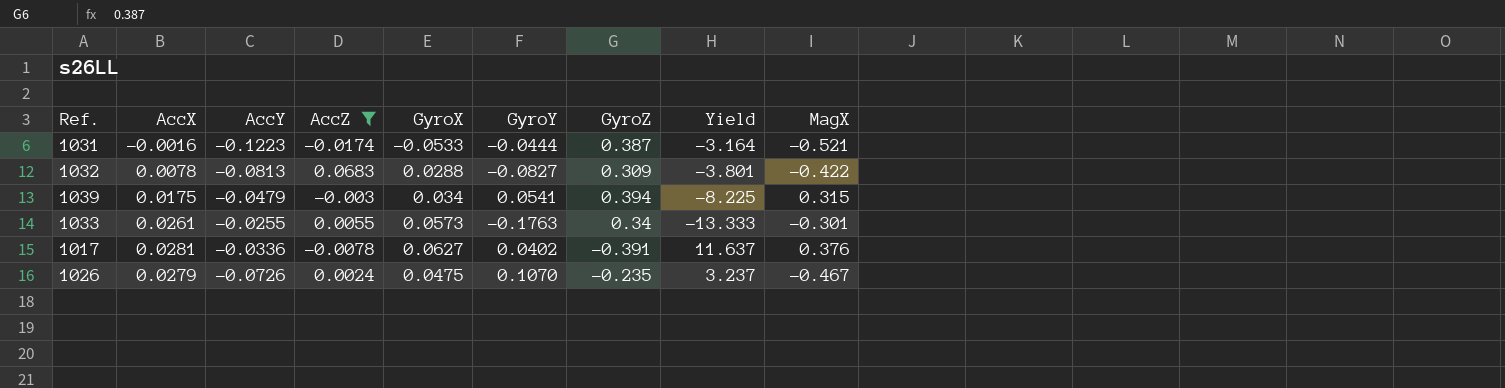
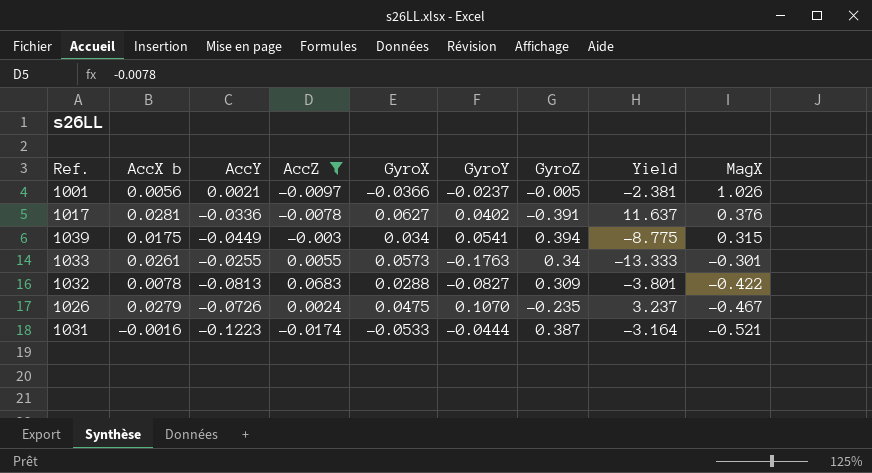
row order: none -> MagX descending
column name: AccX -> AccX b
row 1001: none -> 0.0056 | 0.0021 | -0.0097 | -0.0366 | -0.0237 | -0.005 | -2.381 | 1.026
1039 | AccY: -0.0479 -> -0.0449
1039 | Yield: -8.225 -> -8.775

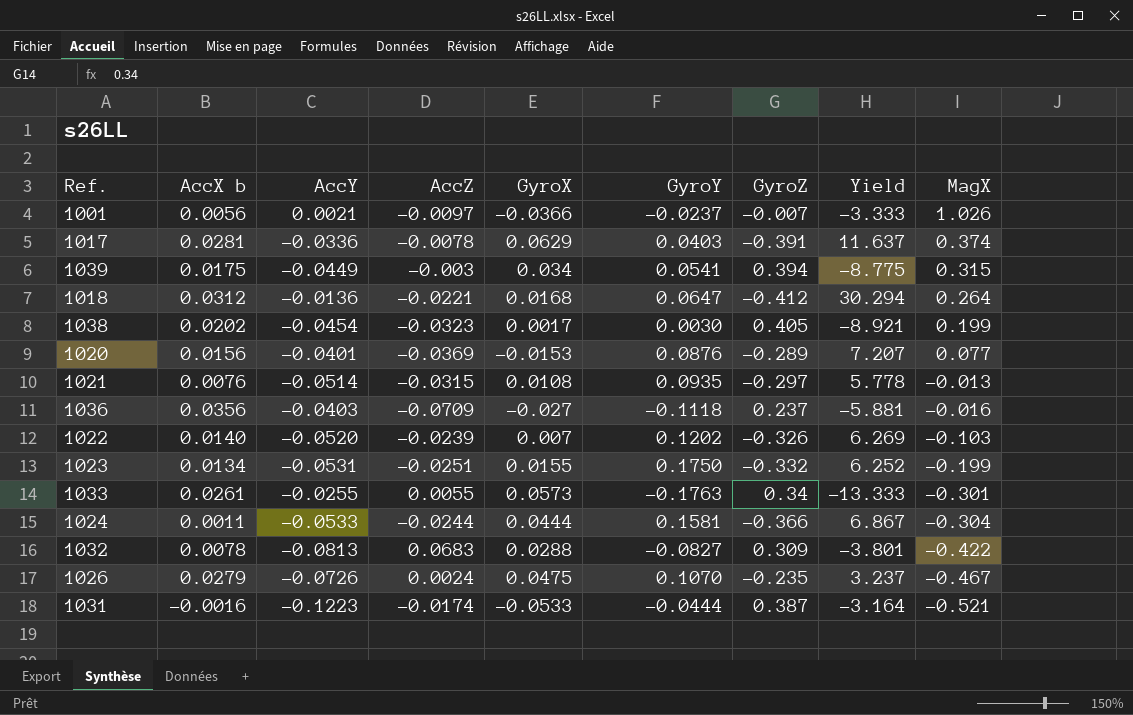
filter: AccZ >= -0.0174 -> none
1001 | GyroZ: -0.005 -> -0.007
1001 | Yield: -2.381 -> -3.333
1017 | GyroX: 0.0627 -> 0.0629
1017 | GyroY: 0.0402 -> 0.0403
1017 | MagX: 0.376 -> 0.374

